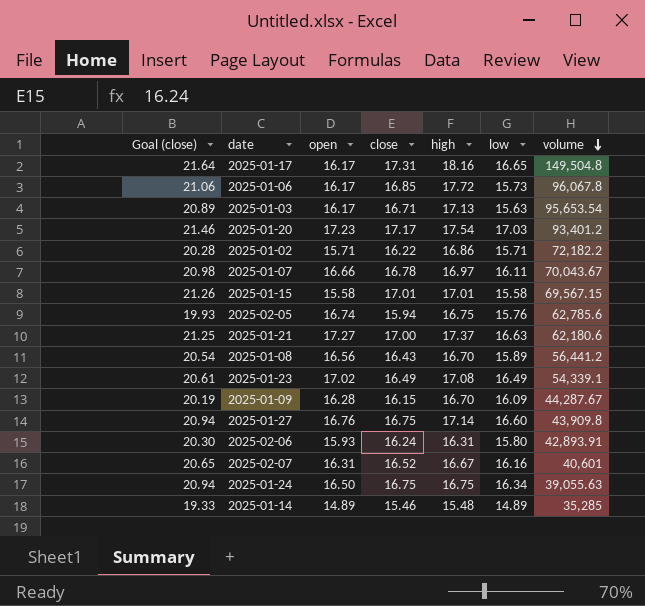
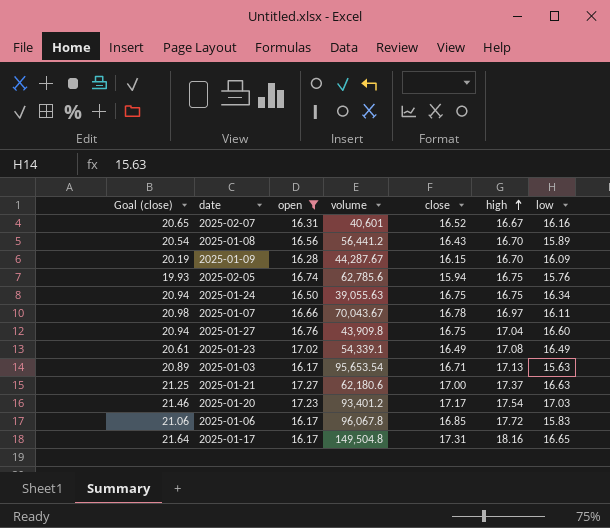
filter: none -> open >= 16.17
row order: volume descending -> high ascending
column volume | position: 7 -> 4
2025-01-27 | high: 17.14 -> 17.04
2025-01-06 | low: 15.73 -> 15.83

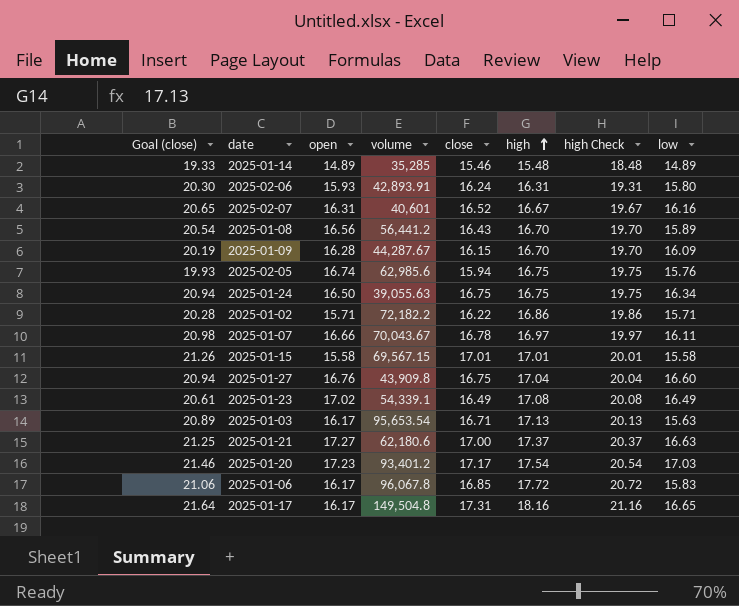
filter: open >= 16.17 -> none
column high Check | formula: none -> [high] + 3
2025-02-05 | volume: 62,785.6 -> 62,985.6

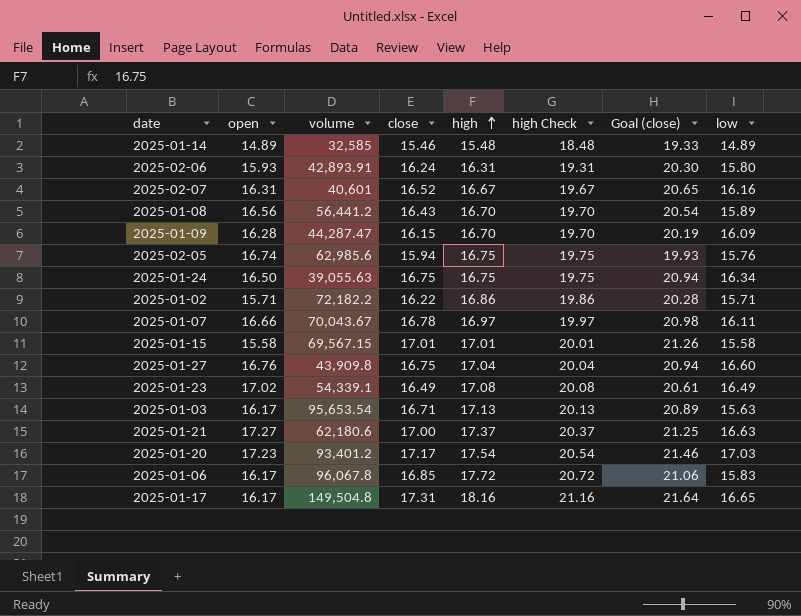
column Goal (close) | position: 1 -> 7
2025-01-14 | volume: 35,285 -> 32,585
2025-01-09 | volume: 44,287.67 -> 44,287.47

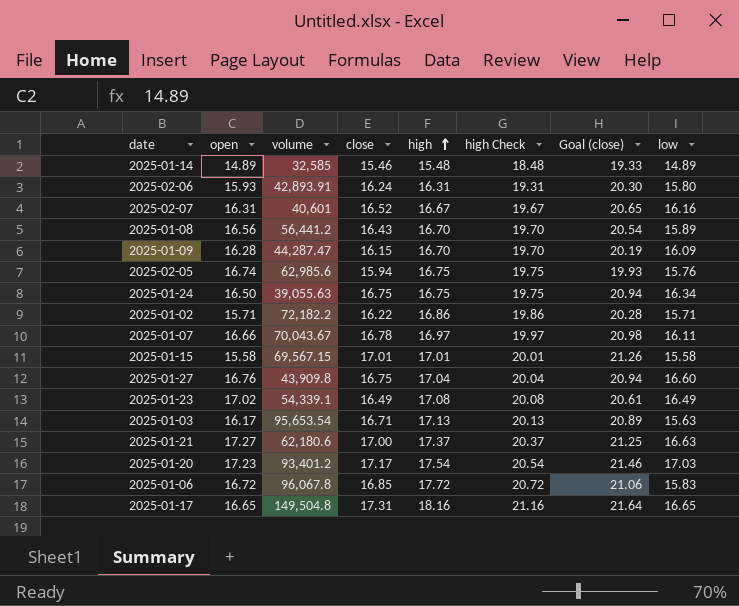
2025-01-06 | open: 16.17 -> 16.72
2025-01-17 | open: 16.17 -> 16.65

